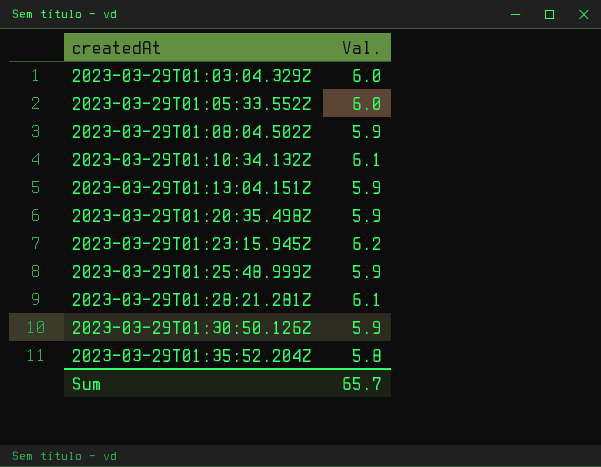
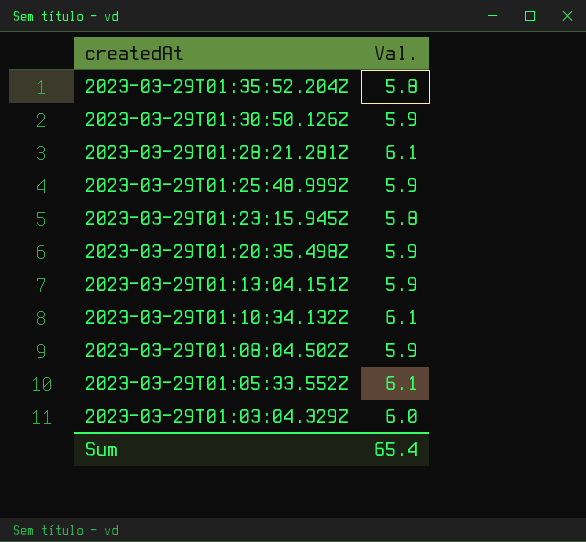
row order: createdAt ascending -> createdAt descending
2023-03-29T01:23:15.945Z | Val.: 6.2 -> 5.8
2023-03-29T01:05:33.552Z | Val.: 6.0 -> 6.1
Sum | Val.: 65.7 -> 65.4

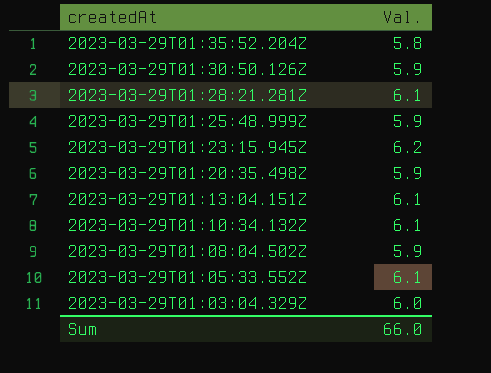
2023-03-29T01:23:15.945Z | Val.: 5.8 -> 6.2
2023-03-29T01:13:04.151Z | Val.: 5.9 -> 6.1
Sum | Val.: 65.4 -> 66.0

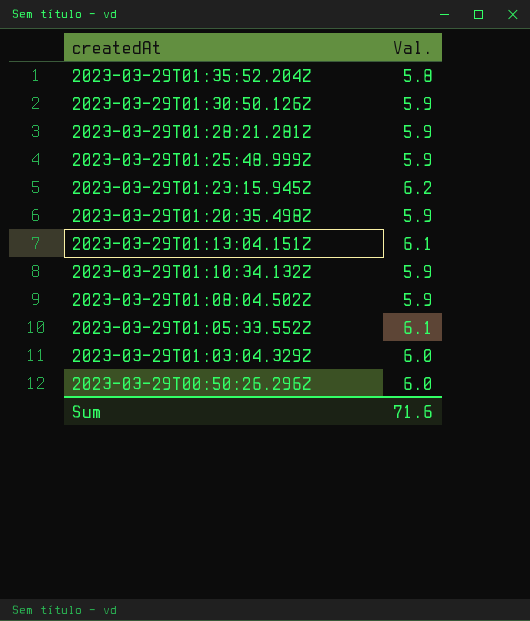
2023-03-29T01:28:21.281Z | Val.: 6.1 -> 5.9
2023-03-29T01:10:34.132Z | Val.: 6.1 -> 5.9
row 2023-03-29T00:50:26.296Z: none -> 6.0
Sum | Val.: 66.0 -> 71.6

